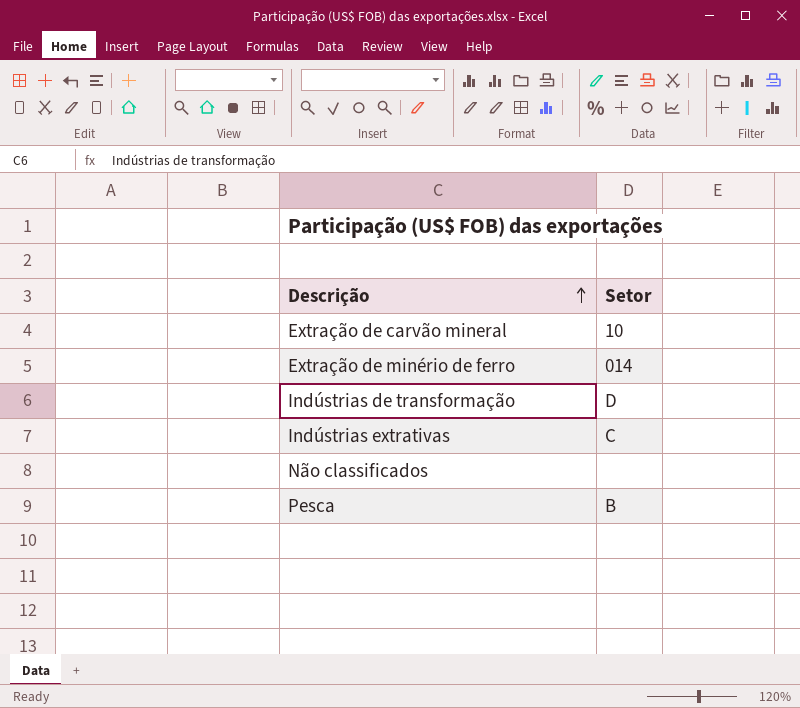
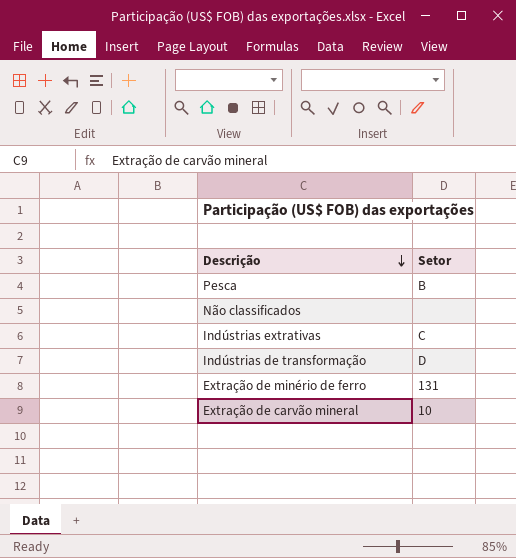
row order: Descrição ascending -> Descrição descending
Extração de minério de ferro | Setor: 014 -> 131

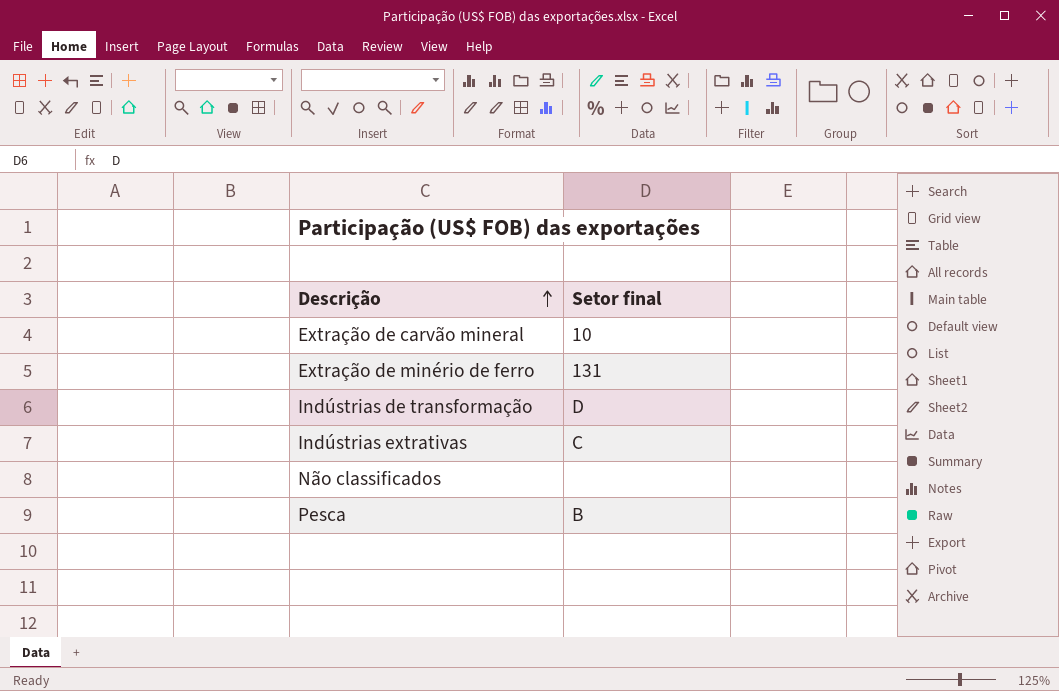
row order: Descrição descending -> Descrição ascending
column name: Setor -> Setor final

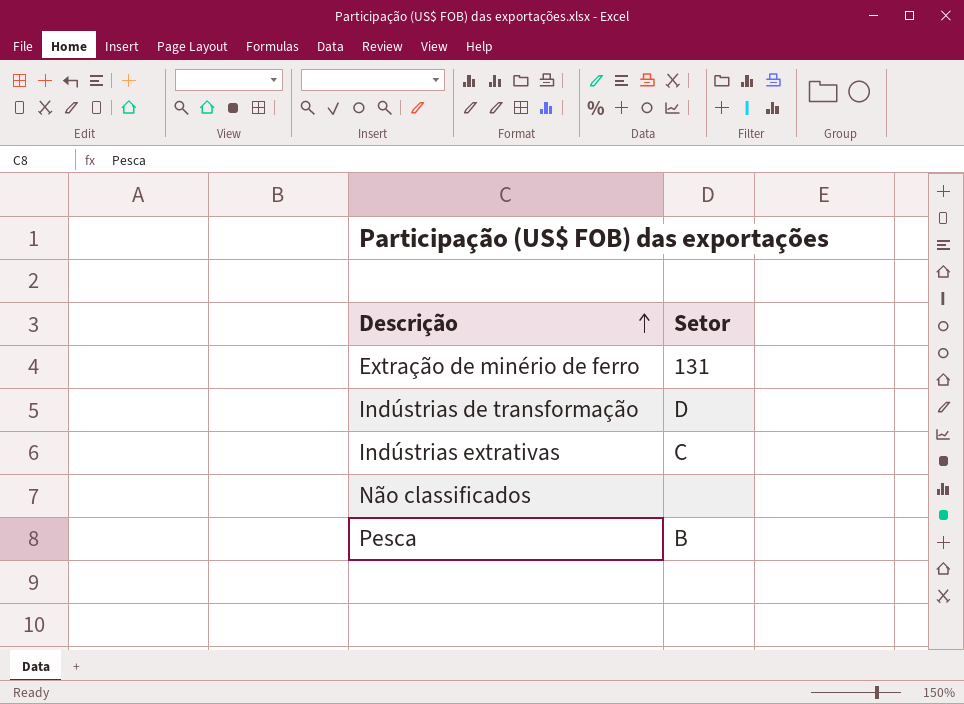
column name: Setor final -> Setor
row Extração de carvão mineral: 10 -> none

